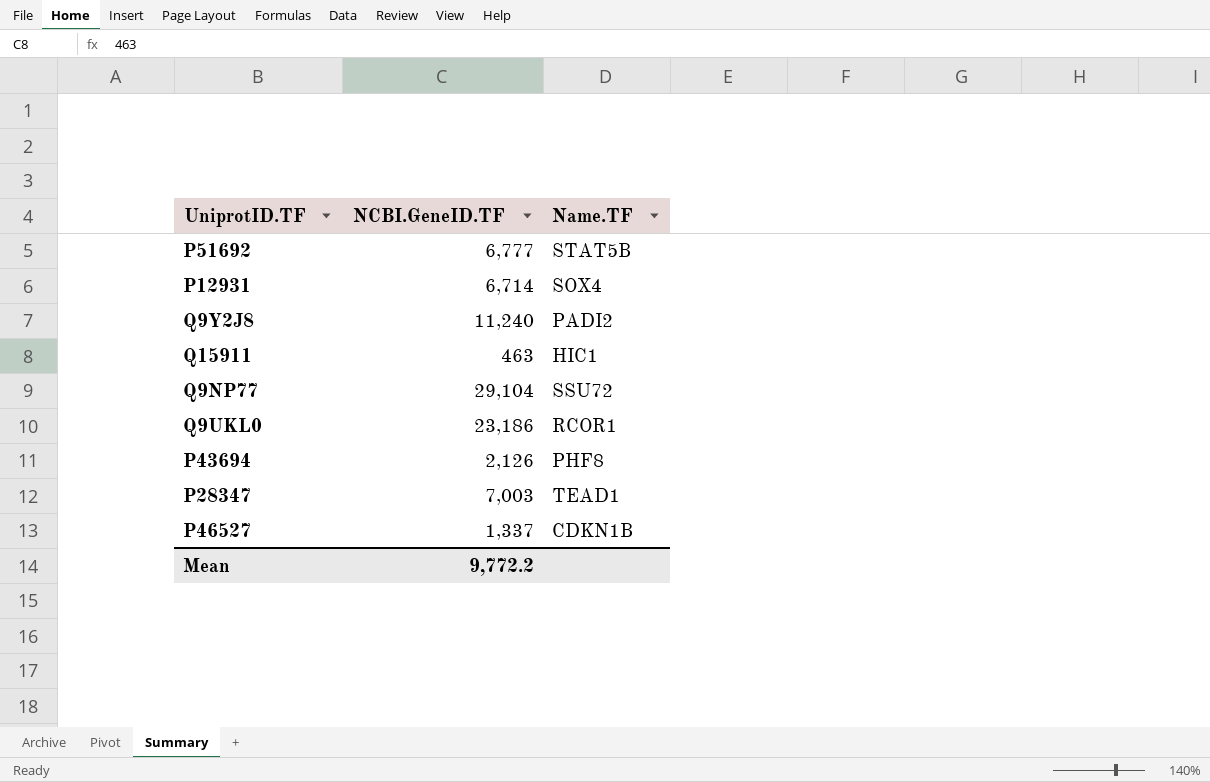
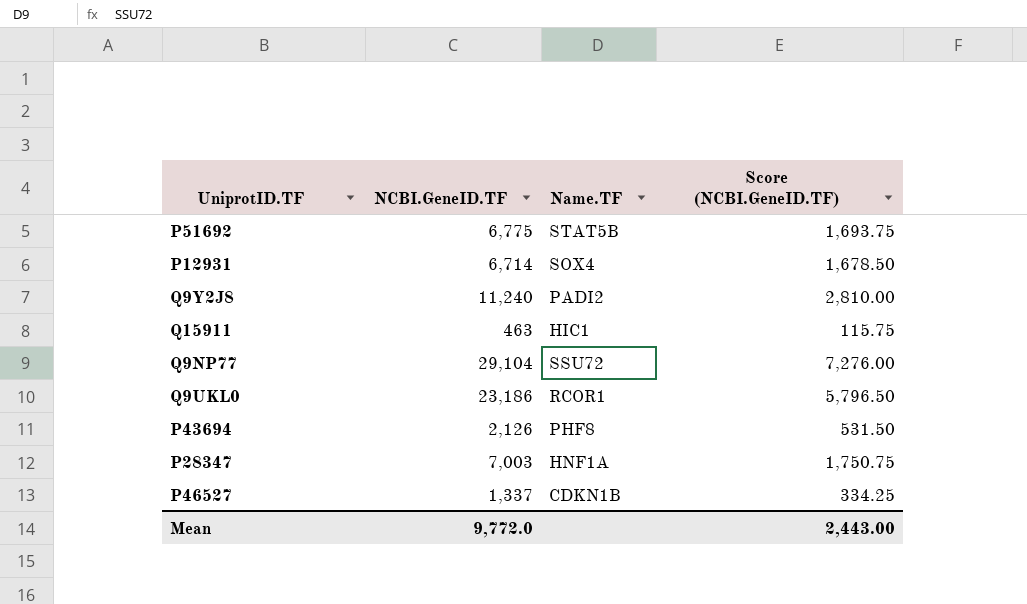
column Score (NCBI.GeneID.TF) | formula: none -> [NCBI.GeneID.TF] * 0.25
P51692 | NCBI.GeneID.TF: 6,777 -> 6,775
P28347 | Name.TF: TEAD1 -> HNF1A
Mean | NCBI.GeneID.TF: 9,772.2 -> 9,772.0

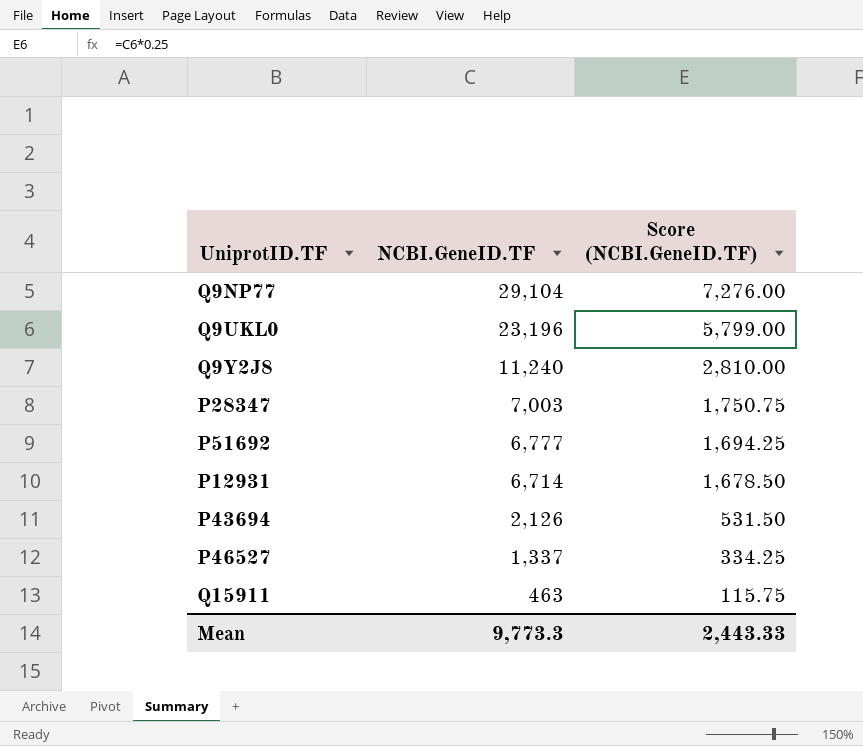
row order: none -> NCBI.GeneID.TF descending
column Name.TF | position: 3 -> none
Q9UKL0 | NCBI.GeneID.TF: 23,186 -> 23,196
Q9UKL0 | Score (NCBI.GeneID.TF): 5,796.50 -> 5,799.00
P51692 | NCBI.GeneID.TF: 6,775 -> 6,777
P51692 | Score (NCBI.GeneID.TF): 1,693.75 -> 1,694.25
Mean | NCBI.GeneID.TF: 9,772.0 -> 9,773.3
Mean | Score (NCBI.GeneID.TF): 2,443.00 -> 2,443.33

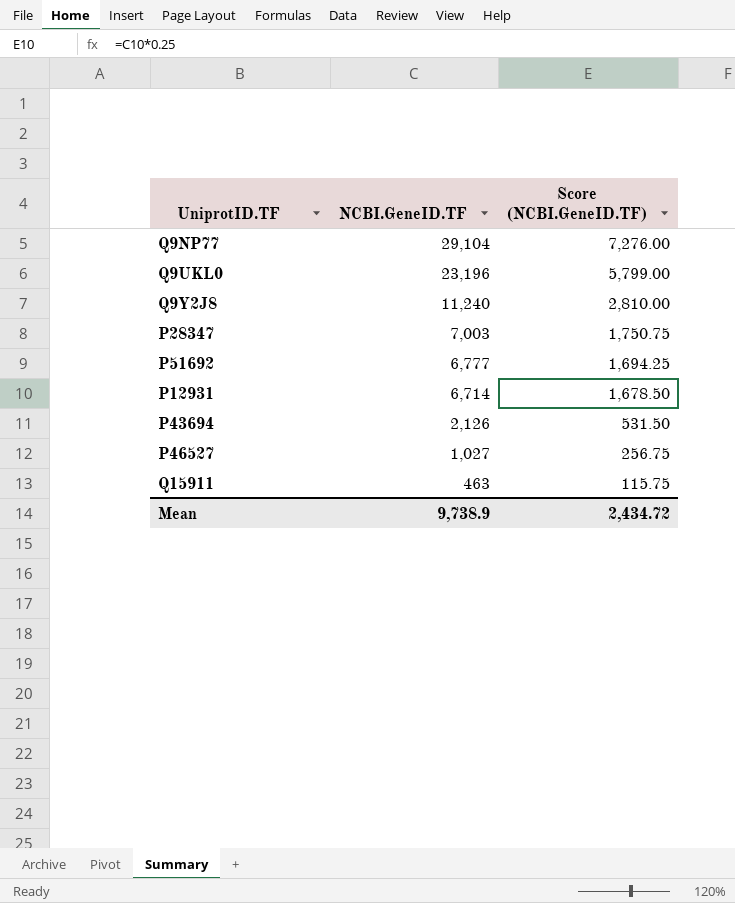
P46527 | NCBI.GeneID.TF: 1,337 -> 1,027
P46527 | Score (NCBI.GeneID.TF): 334.25 -> 256.75
Mean | NCBI.GeneID.TF: 9,773.3 -> 9,738.9
Mean | Score (NCBI.GeneID.TF): 2,443.33 -> 2,434.72

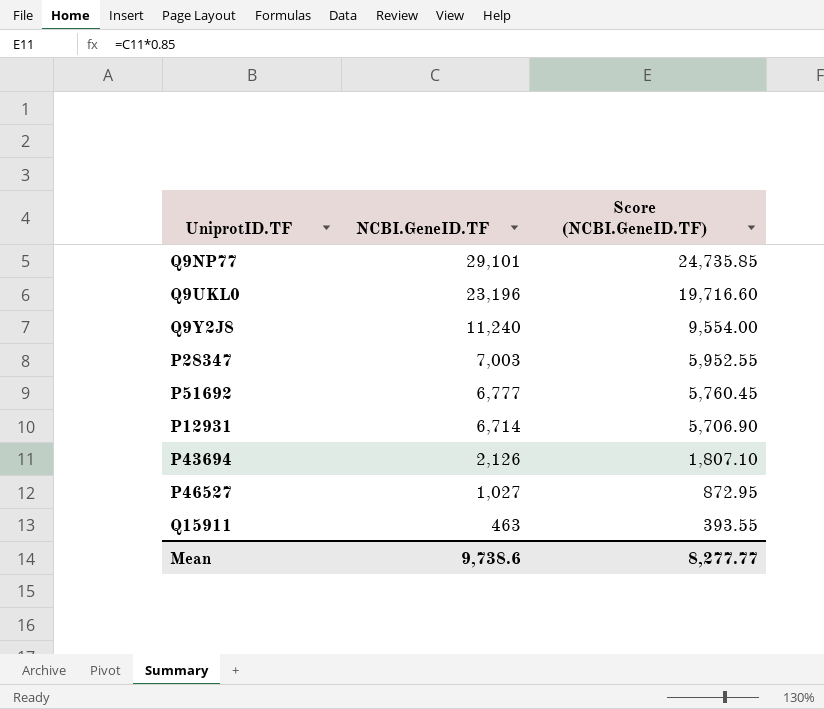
column Score (NCBI.GeneID.TF) | formula: [NCBI.GeneID.TF] * 0.25 -> [NCBI.GeneID.TF] * 0.85
Q9NP77 | NCBI.GeneID.TF: 29,104 -> 29,101
Mean | NCBI.GeneID.TF: 9,738.9 -> 9,738.6
Mean | Score (NCBI.GeneID.TF): 2,434.72 -> 8,277.77

